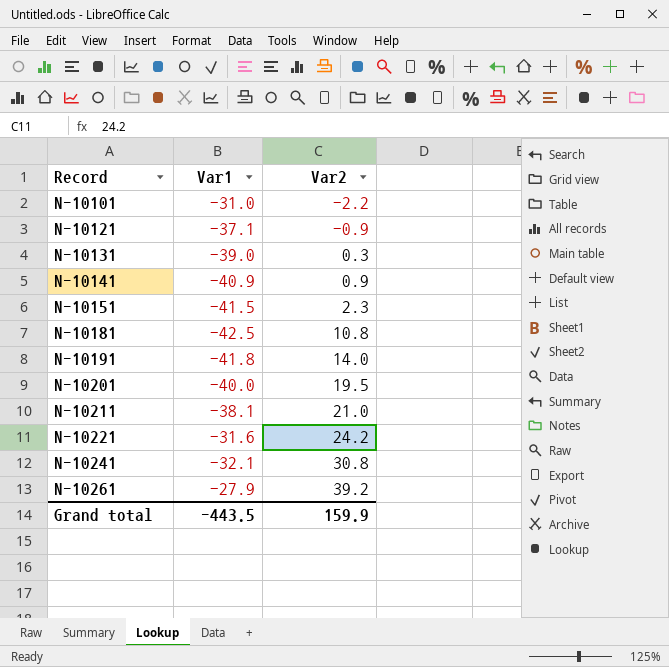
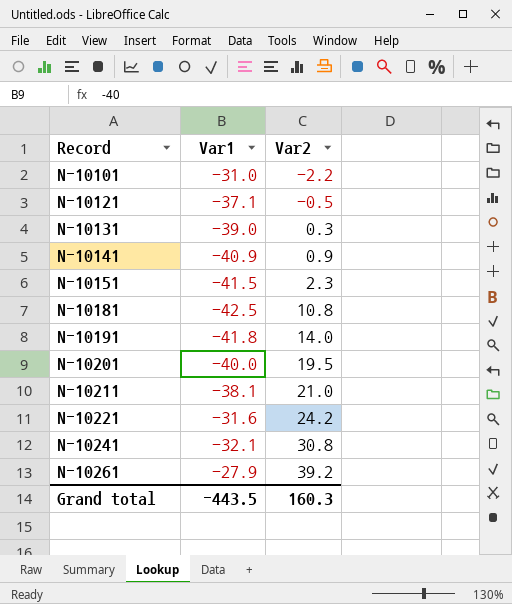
N-10121 | Var2: -0.9 -> -0.5
Grand total | Var2: 159.9 -> 160.3

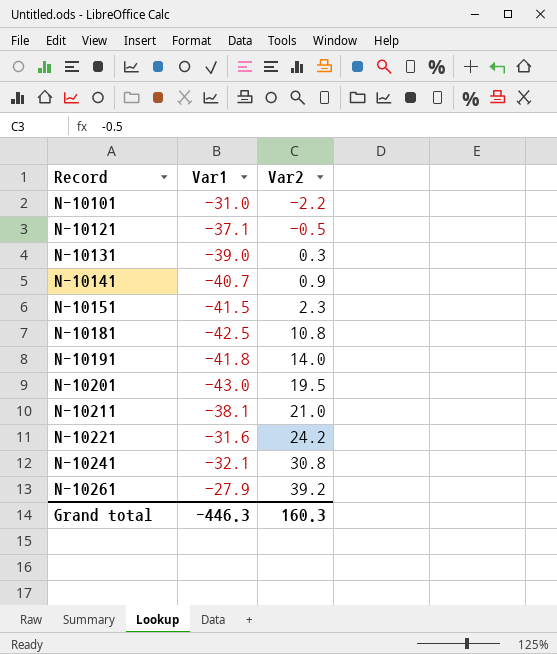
N-10141 | Var1: -40.9 -> -40.7
N-10201 | Var1: -40.0 -> -43.0
Grand total | Var1: -443.5 -> -446.3

